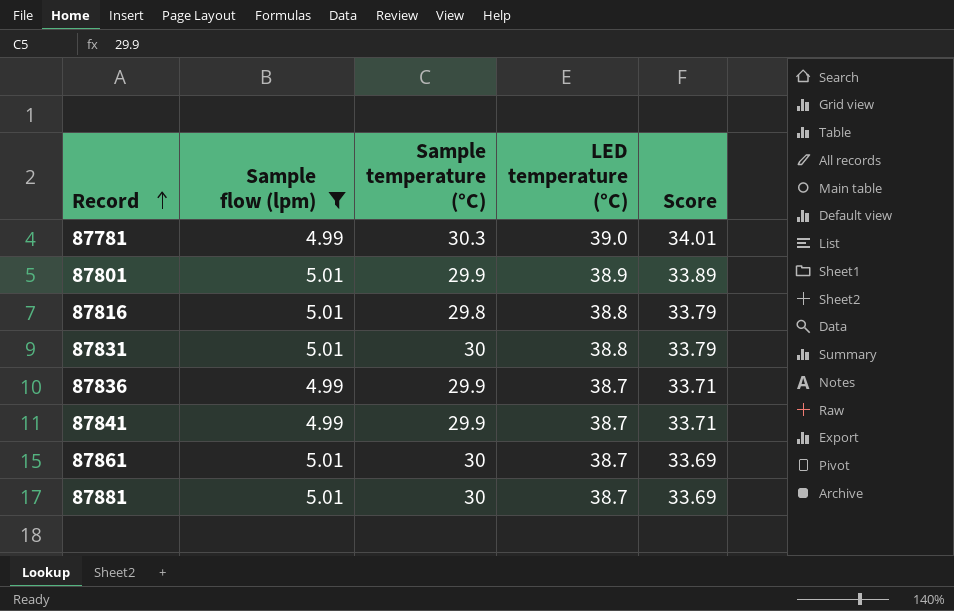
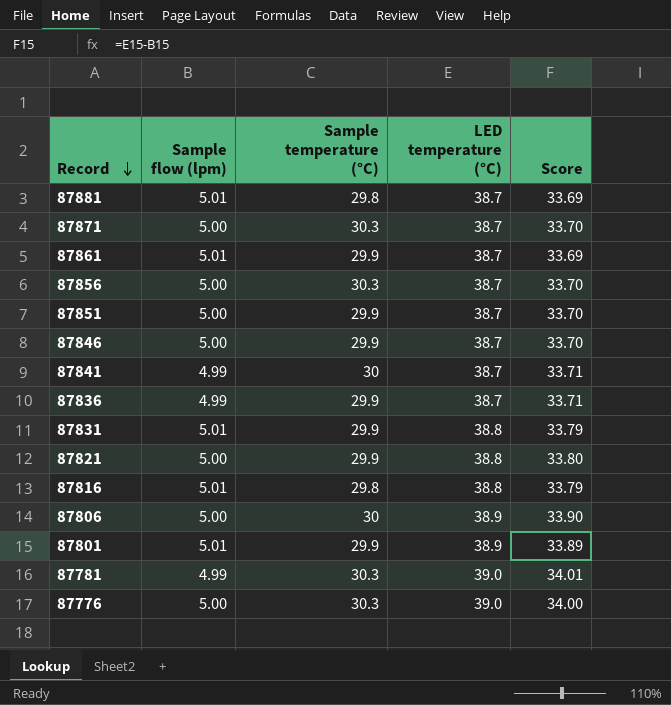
filter: Sample flow (lpm) != 5.00 -> none
row order: Record ascending -> Record descending
87881 | Sample temperature (°C): 30 -> 29.8
87861 | Sample temperature (°C): 30 -> 29.9
87841 | Sample temperature (°C): 29.9 -> 30
87831 | Sample temperature (°C): 30 -> 29.9

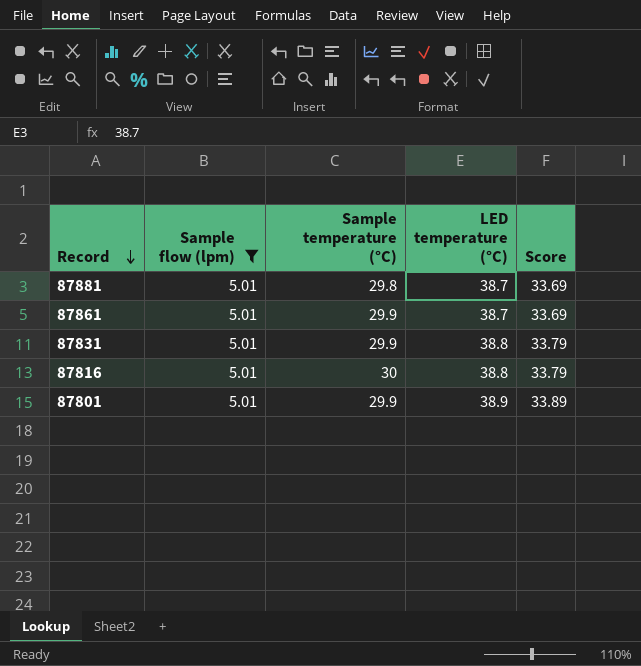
filter: none -> Sample flow (lpm) = 5.01
87816 | Sample temperature (°C): 29.8 -> 30

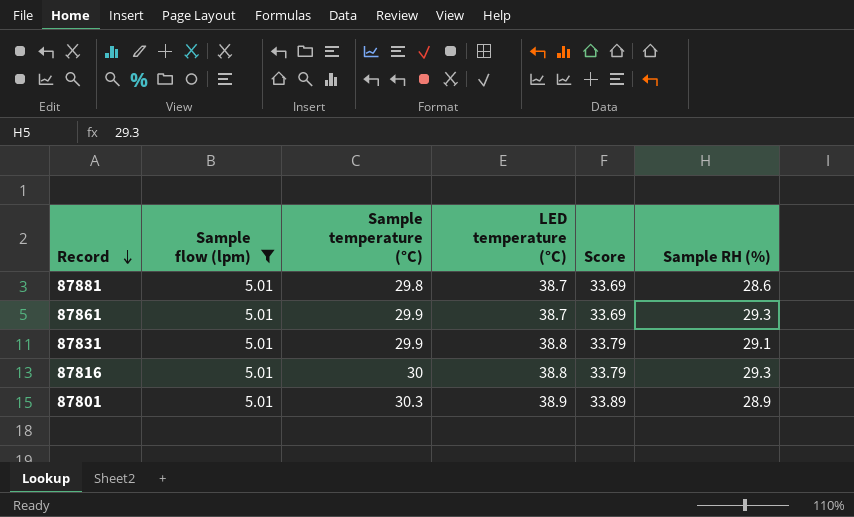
column Sample RH (%) | position: none -> 6
87801 | Sample temperature (°C): 29.9 -> 30.3

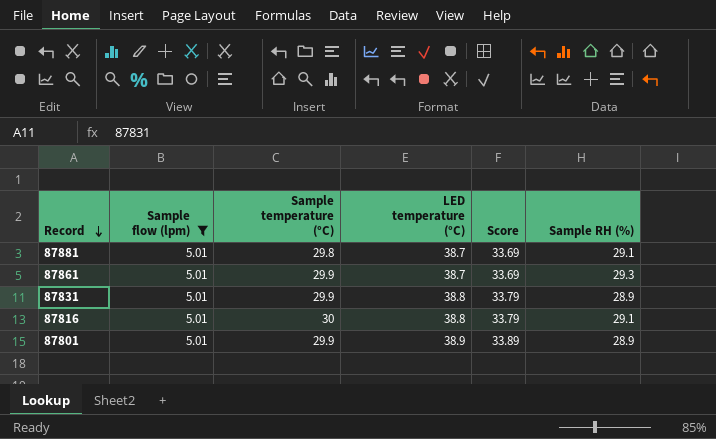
87881 | Sample RH (%): 28.6 -> 29.1
87831 | Sample RH (%): 29.1 -> 28.9
87816 | Sample RH (%): 29.3 -> 29.1
87801 | Sample temperature (°C): 30.3 -> 29.9

